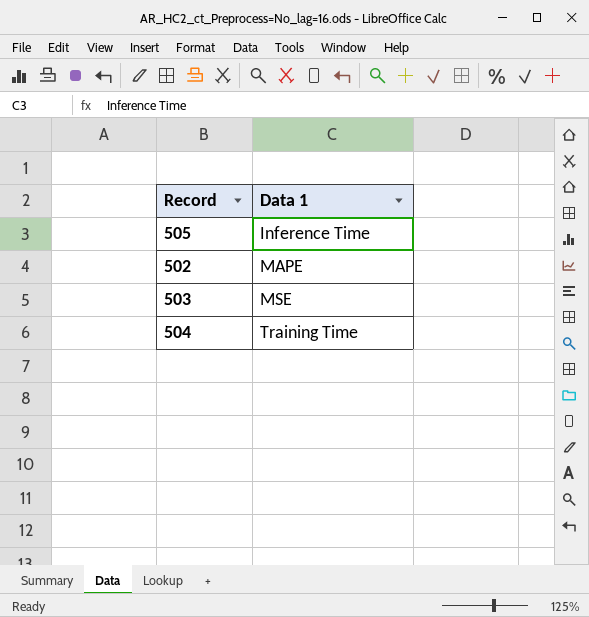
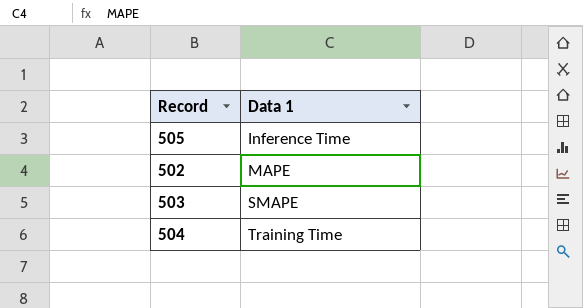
503 | Data 1: MSE -> SMAPE

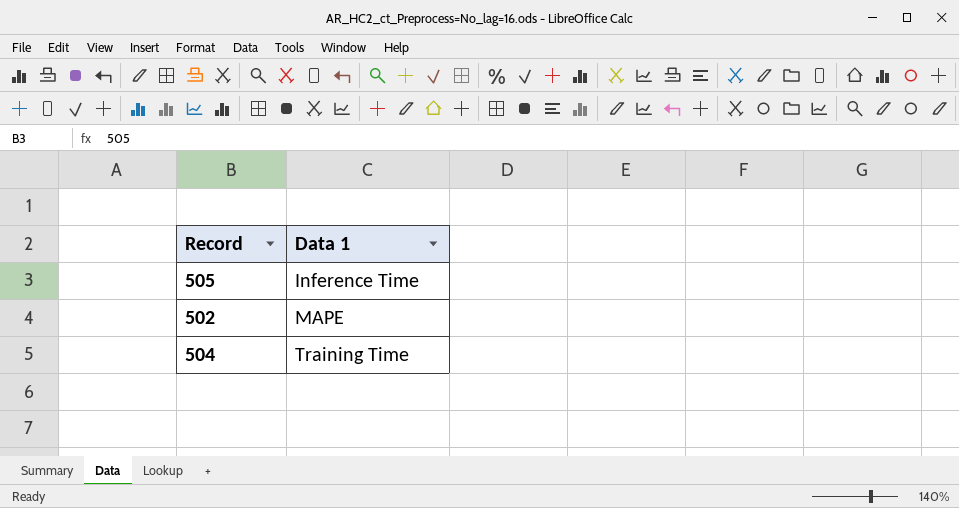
row 503: SMAPE -> none

